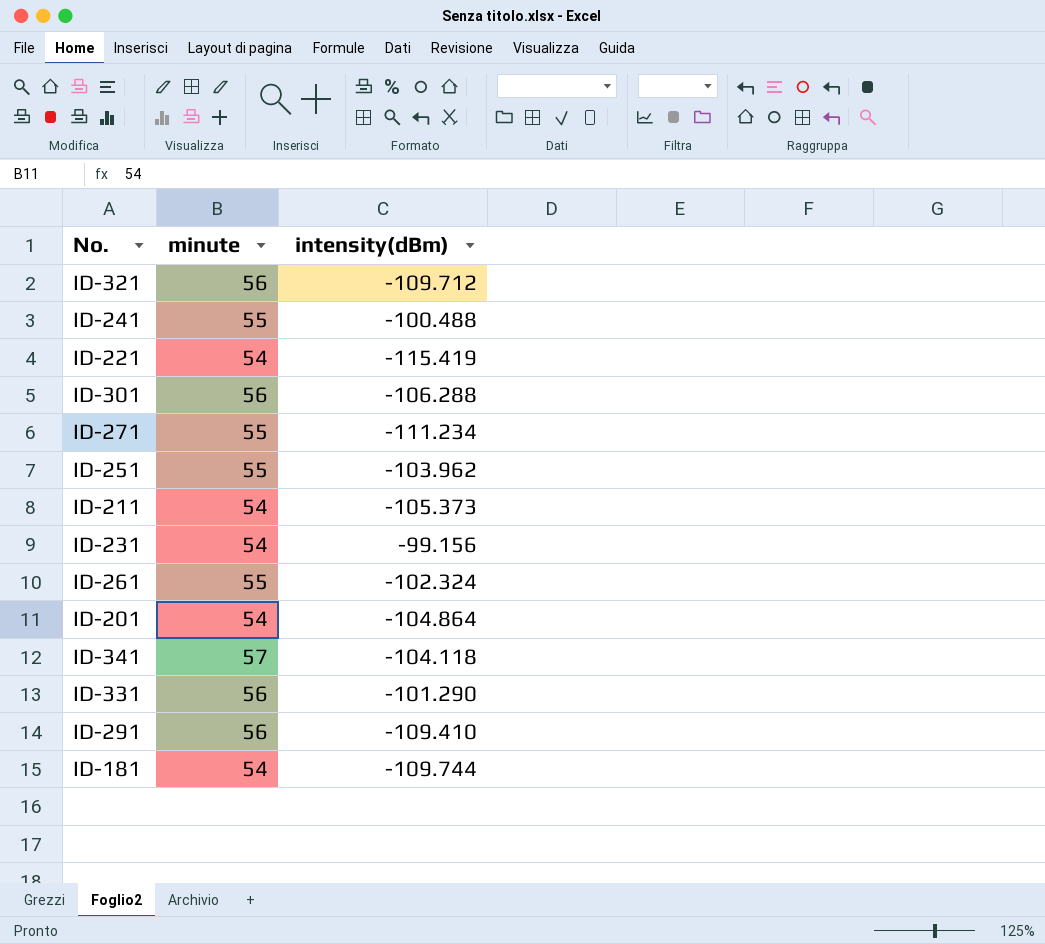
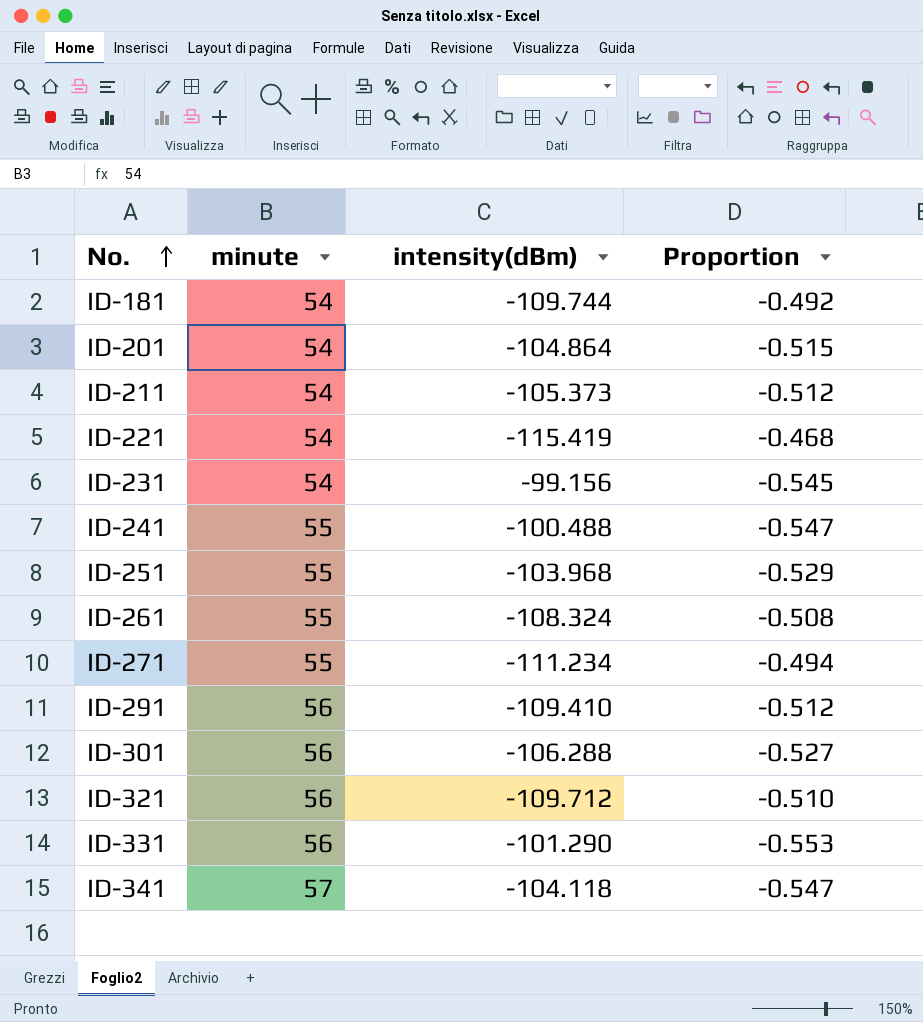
row order: none -> No. ascending
column Proportion | formula: none -> [minute] / [intensity(dBm)]
ID-251 | intensity(dBm): -103.962 -> -103.968
ID-261 | intensity(dBm): -102.324 -> -108.324

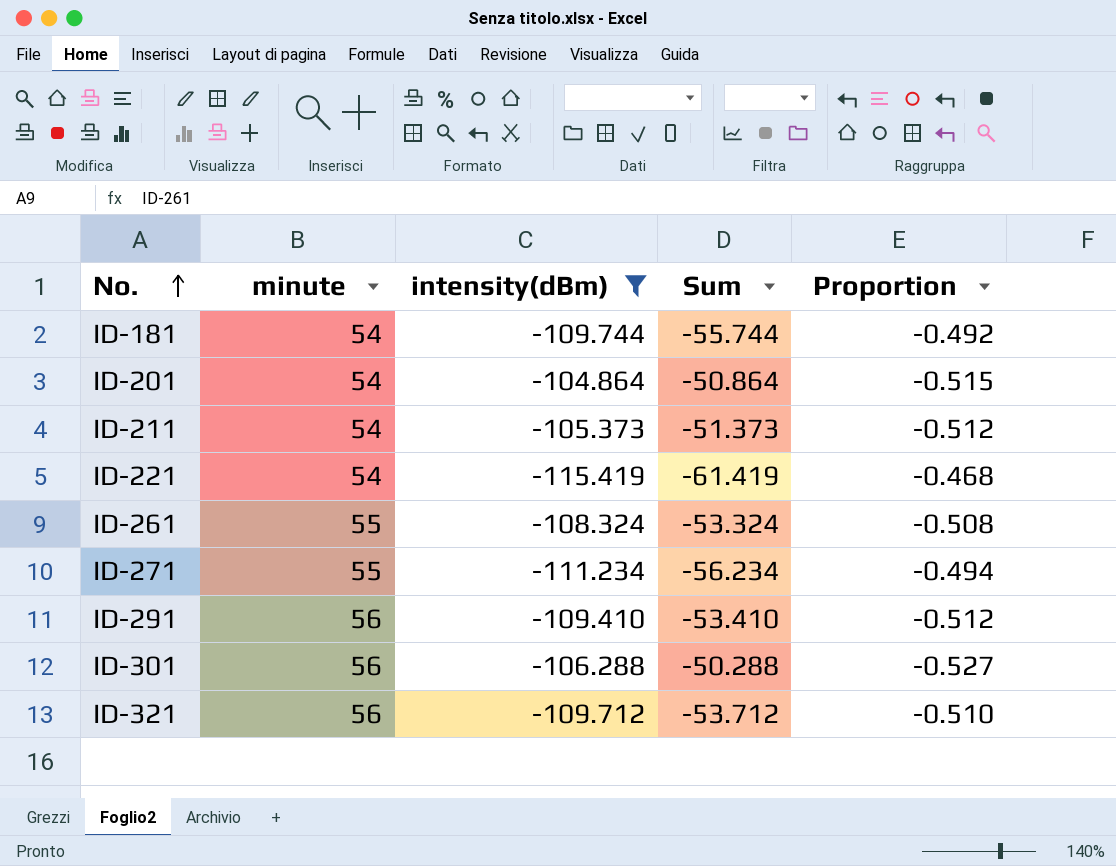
filter: none -> intensity(dBm) <= -104.864
column Sum | formula: none -> [minute] + [intensity(dBm)]

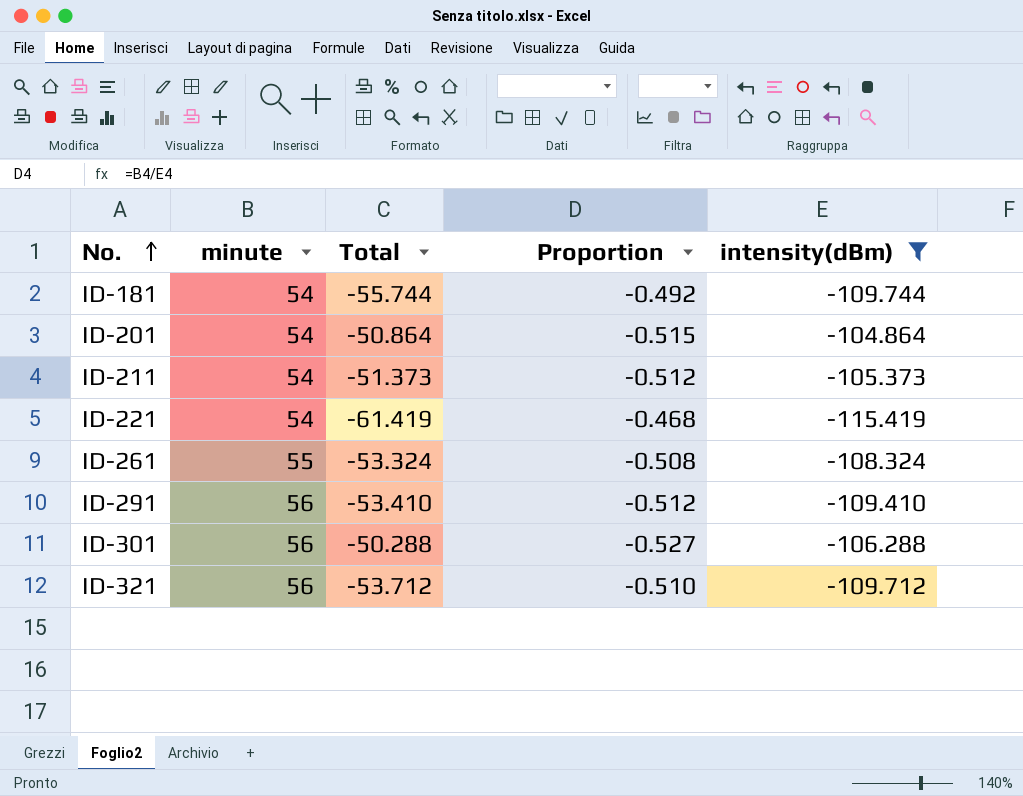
column name: Sum -> Total
column intensity(dBm) | position: 3 -> 5
row ID-271: 55 | -111.234 | -56.234 | -0.494 -> none

